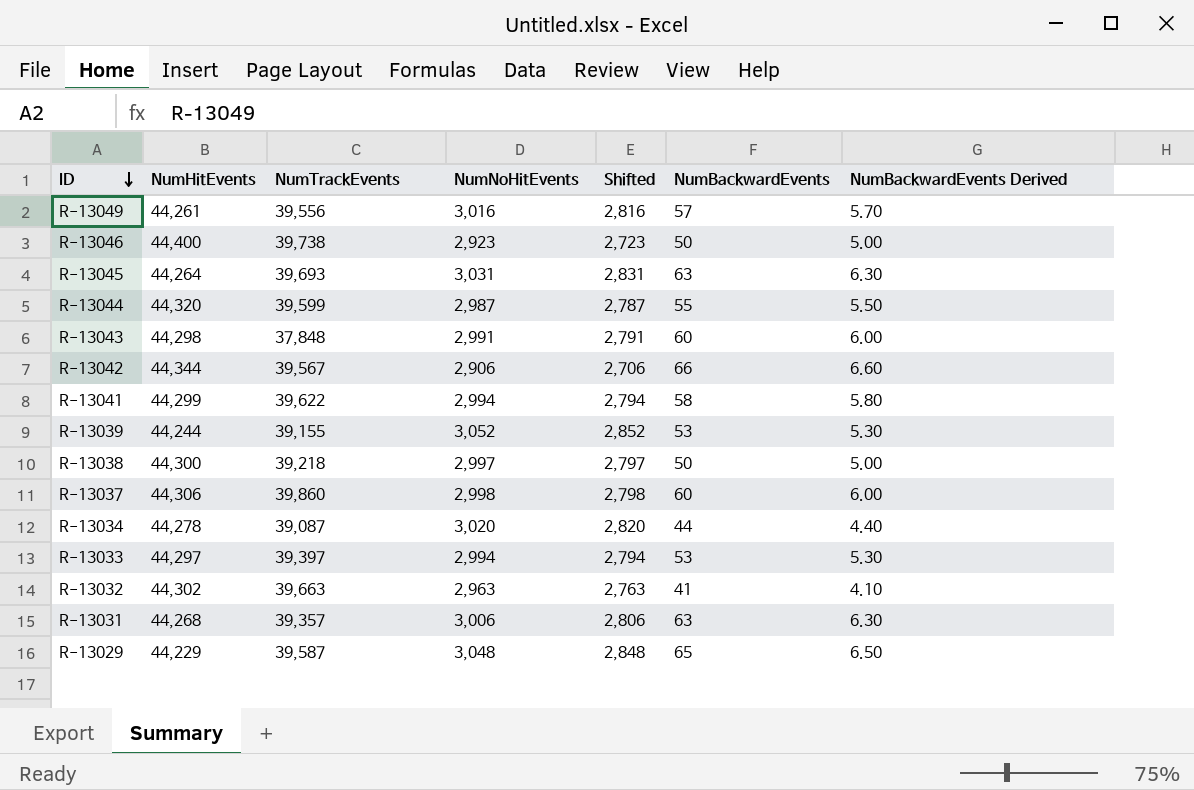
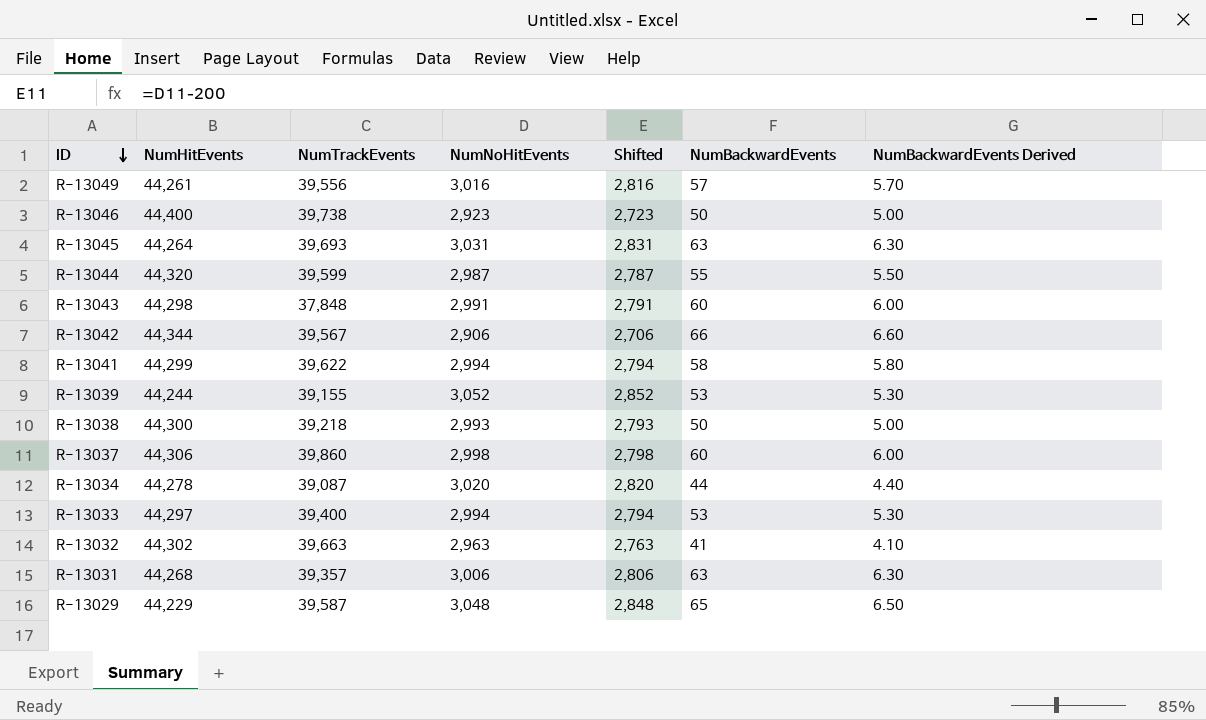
R-13038 | NumNoHitEvents: 2,997 -> 2,993
R-13038 | Shifted: 2,797 -> 2,793
R-13033 | NumTrackEvents: 39,397 -> 39,400

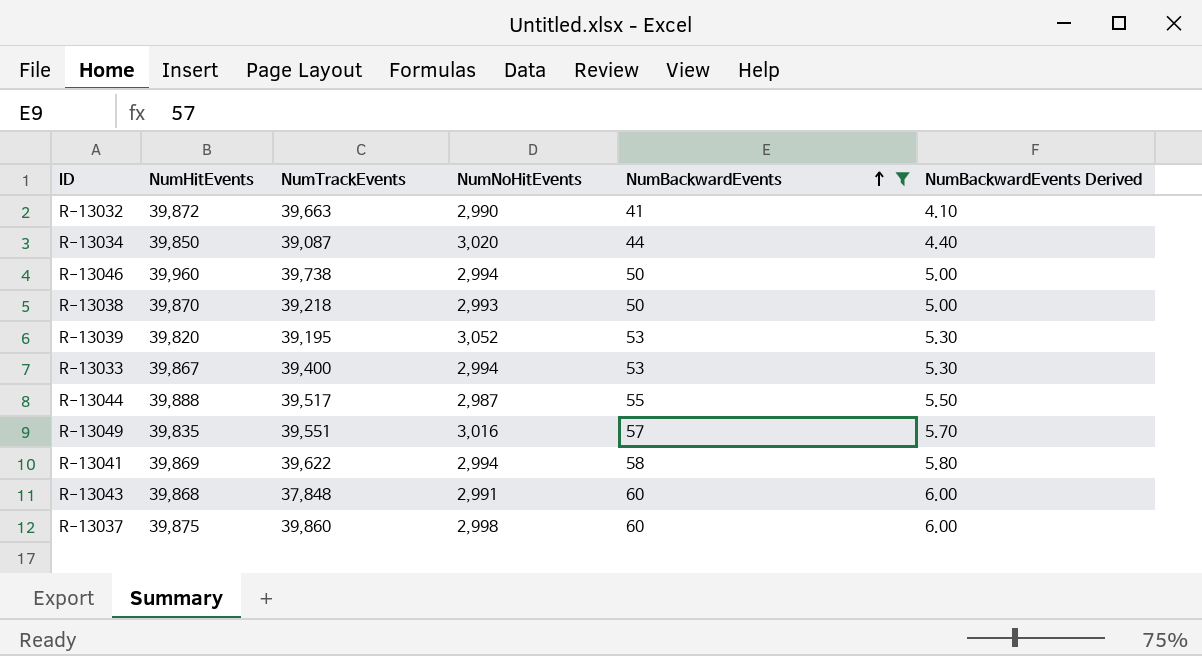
filter: none -> NumBackwardEvents <= 60
row order: ID descending -> NumBackwardEvents ascending
column Shifted | formula: [NumNoHitEvents] - 200 -> none
R-13032 | NumHitEvents: 44,302 -> 39,872
R-13032 | NumNoHitEvents: 2,963 -> 2,990
R-13034 | NumHitEvents: 44,278 -> 39,850
R-13046 | NumHitEvents: 44,400 -> 39,960
R-13046 | NumNoHitEvents: 2,923 -> 2,994
R-13038 | NumHitEvents: 44,300 -> 39,870
R-13039 | NumHitEvents: 44,244 -> 39,820
R-13039 | NumTrackEvents: 39,155 -> 39,195
R-13033 | NumHitEvents: 44,297 -> 39,867
R-13044 | NumHitEvents: 44,320 -> 39,888
R-13044 | NumTrackEvents: 39,599 -> 39,517
R-13049 | NumHitEvents: 44,261 -> 39,835
R-13049 | NumTrackEvents: 39,556 -> 39,551
R-13041 | NumHitEvents: 44,299 -> 39,869
R-13043 | NumHitEvents: 44,298 -> 39,868
R-13037 | NumHitEvents: 44,306 -> 39,875

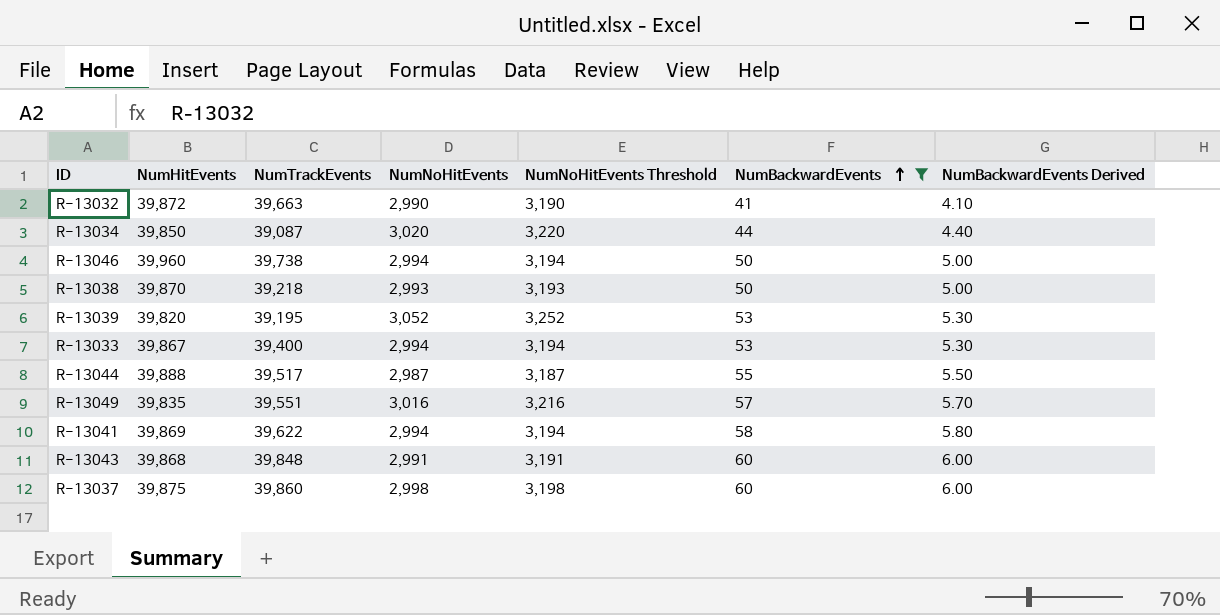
column NumNoHitEvents Threshold | formula: none -> [NumNoHitEvents] + 200
R-13043 | NumTrackEvents: 37,848 -> 39,848

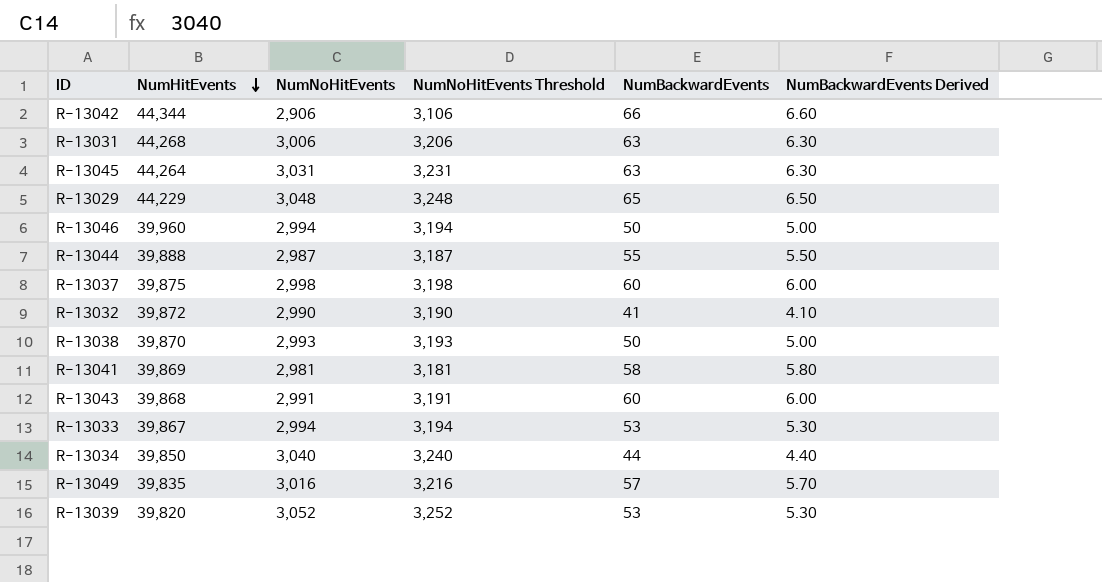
filter: NumBackwardEvents <= 60 -> none
row order: NumBackwardEvents ascending -> NumHitEvents descending
column NumTrackEvents | position: 3 -> none
R-13041 | NumNoHitEvents: 2,994 -> 2,981
R-13041 | NumNoHitEvents Threshold: 3,194 -> 3,181
R-13034 | NumNoHitEvents: 3,020 -> 3,040
R-13034 | NumNoHitEvents Threshold: 3,220 -> 3,240

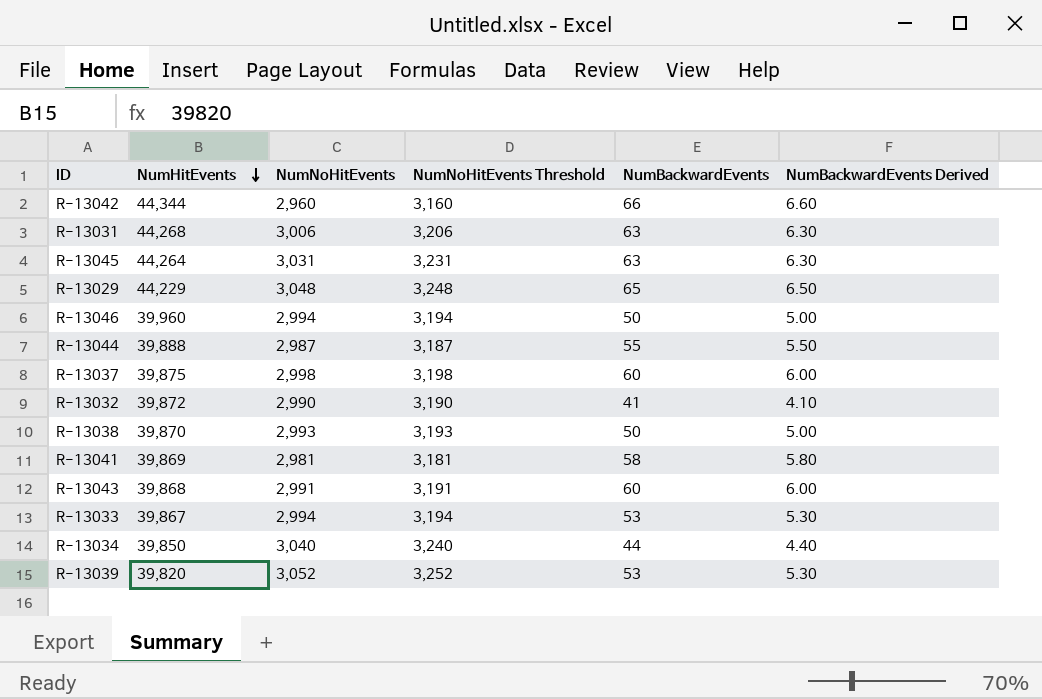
row R-13049: 39,835 | 3,016 | 3,216 | 57 | 5.70 -> none
R-13042 | NumNoHitEvents: 2,906 -> 2,960
R-13042 | NumNoHitEvents Threshold: 3,106 -> 3,160

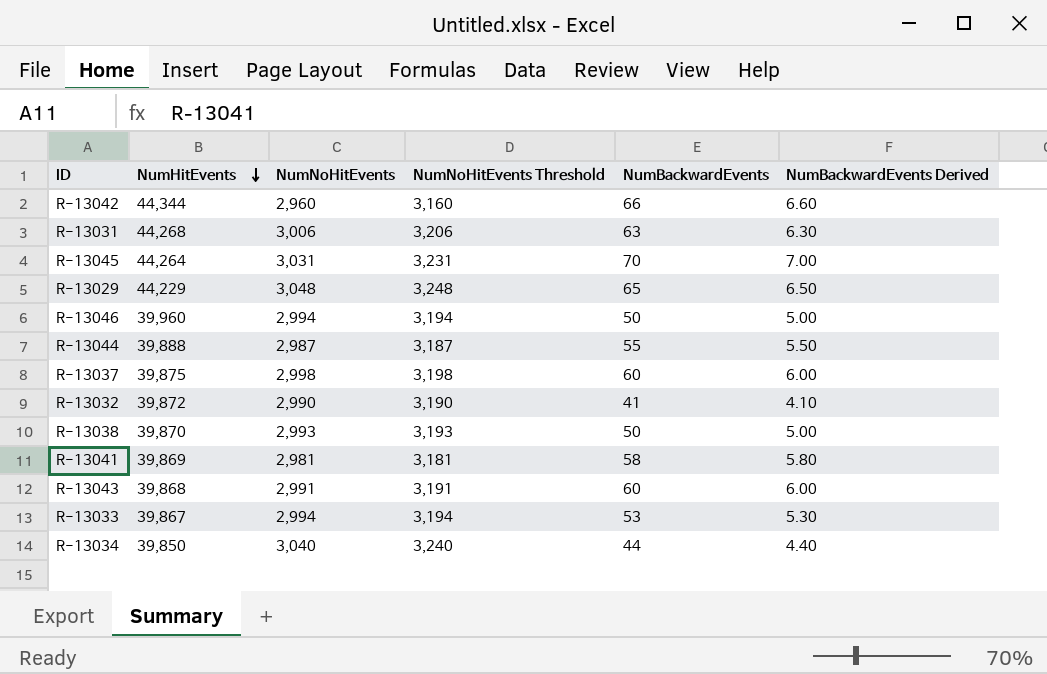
row R-13039: 39,820 | 3,052 | 3,252 | 53 | 5.30 -> none
R-13045 | NumBackwardEvents: 63 -> 70
R-13045 | NumBackwardEvents Derived: 6.30 -> 7.00

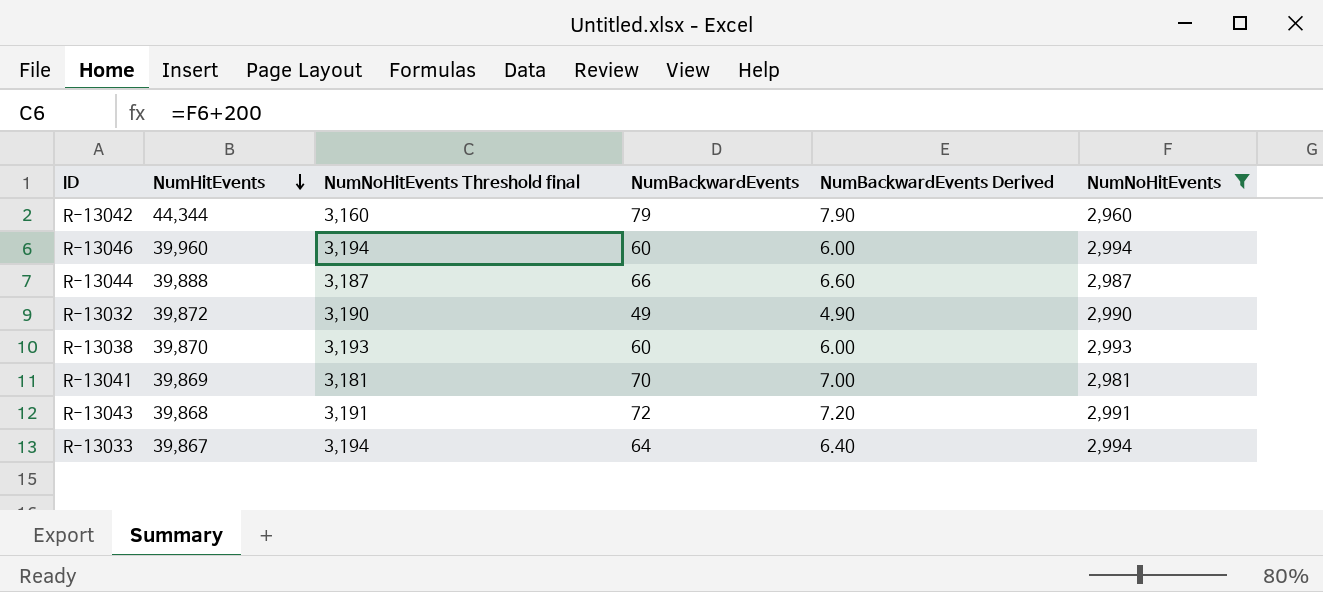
filter: none -> NumNoHitEvents <= 2,994
column name: NumNoHitEvents Threshold -> NumNoHitEvents Threshold final
column NumNoHitEvents | position: 3 -> 6
R-13042 | NumBackwardEvents: 66 -> 79
R-13042 | NumBackwardEvents Derived: 6.60 -> 7.90
R-13046 | NumBackwardEvents: 50 -> 60
R-13046 | NumBackwardEvents Derived: 5.00 -> 6.00
R-13044 | NumBackwardEvents: 55 -> 66
R-13044 | NumBackwardEvents Derived: 5.50 -> 6.60
R-13032 | NumBackwardEvents: 41 -> 49
R-13032 | NumBackwardEvents Derived: 4.10 -> 4.90
R-13038 | NumBackwardEvents: 50 -> 60
R-13038 | NumBackwardEvents Derived: 5.00 -> 6.00
R-13041 | NumBackwardEvents: 58 -> 70
R-13041 | NumBackwardEvents Derived: 5.80 -> 7.00
R-13043 | NumBackwardEvents: 60 -> 72
R-13043 | NumBackwardEvents Derived: 6.00 -> 7.20
R-13033 | NumBackwardEvents: 53 -> 64
R-13033 | NumBackwardEvents Derived: 5.30 -> 6.40

